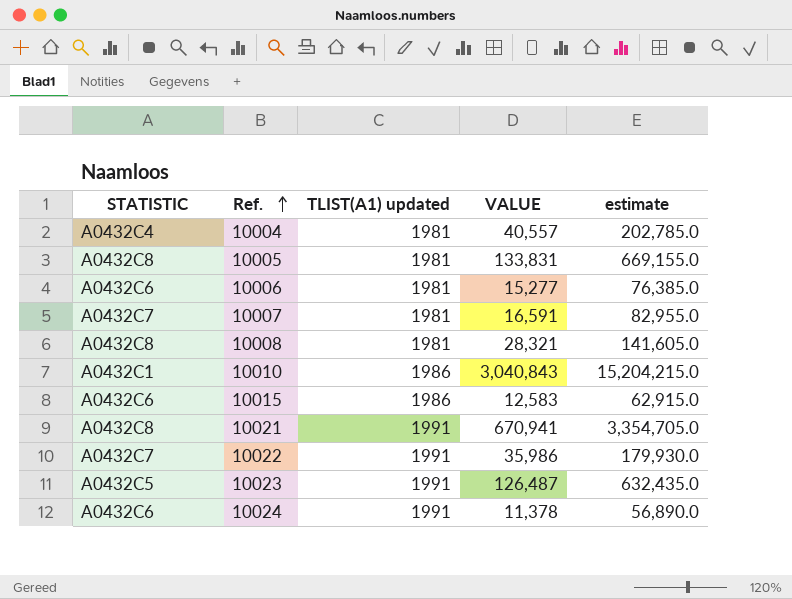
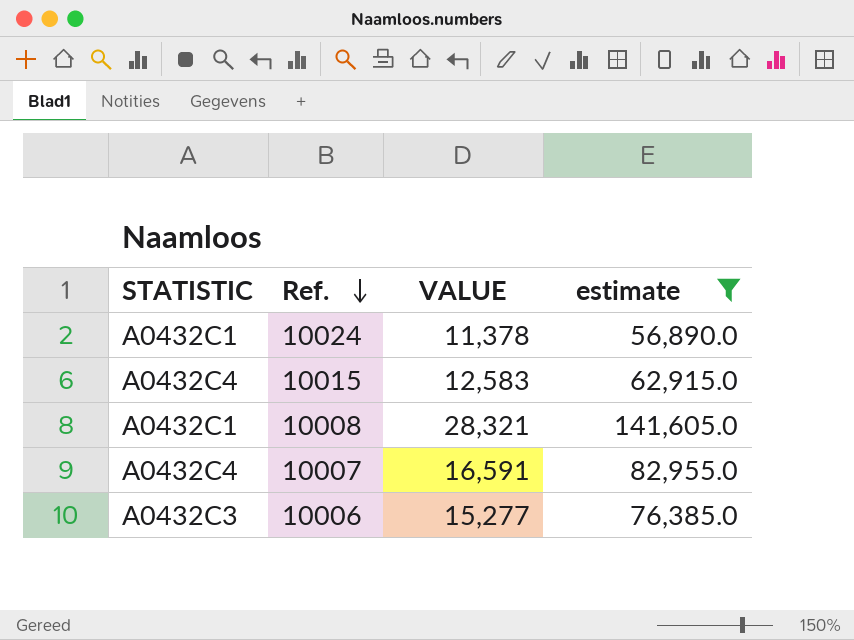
filter: none -> estimate <= 141,605.0
row order: Ref. ascending -> Ref. descending
column TLIST(A1) updated | position: 3 -> none
10024 | STATISTIC: A0432C6 -> A0432C1
10015 | STATISTIC: A0432C6 -> A0432C4
10008 | STATISTIC: A0432C8 -> A0432C1
10007 | STATISTIC: A0432C7 -> A0432C4
10006 | STATISTIC: A0432C6 -> A0432C3

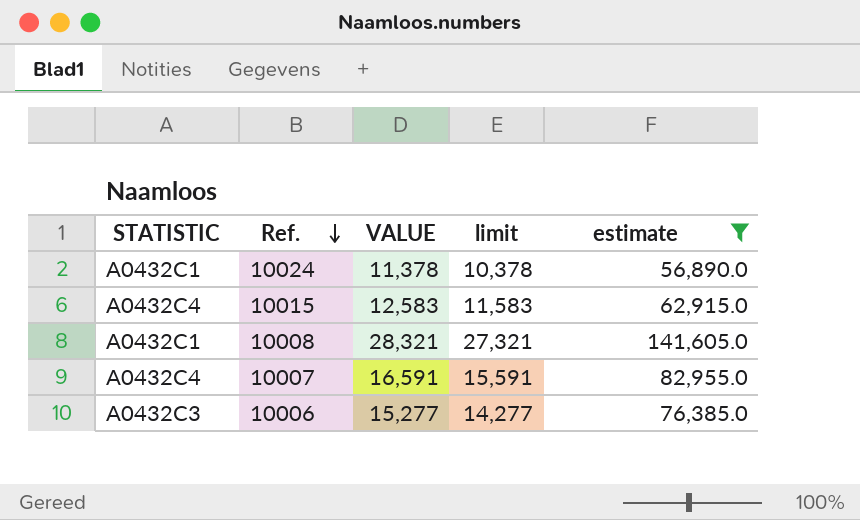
column limit | formula: none -> [VALUE] - 1000

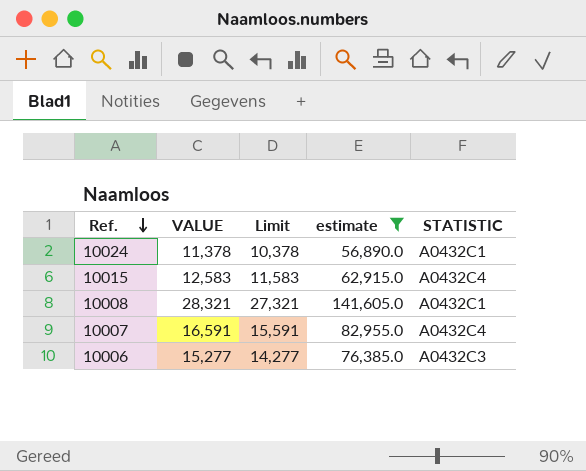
column name: limit -> Limit
column STATISTIC | position: 1 -> 5

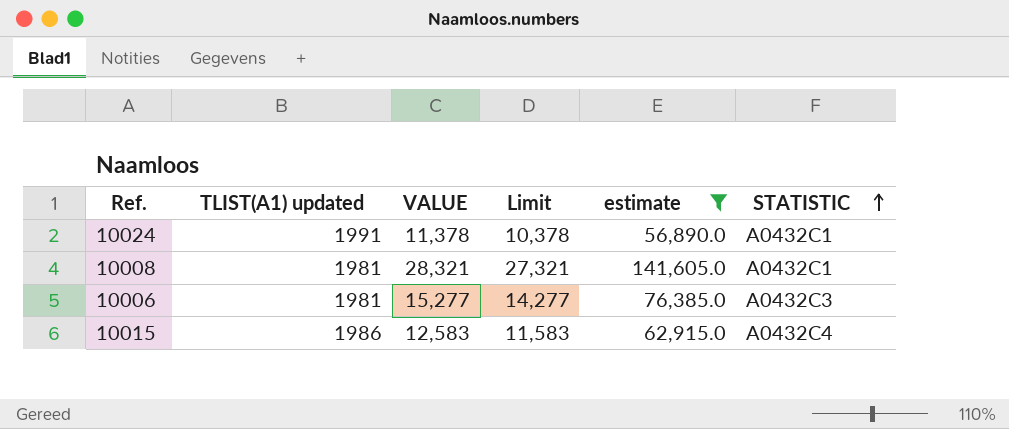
row order: Ref. descending -> STATISTIC ascending
column TLIST(A1) updated | position: none -> 2
row 10007: 16,591 | 15,591 | 82,955.0 | A0432C4 -> none

